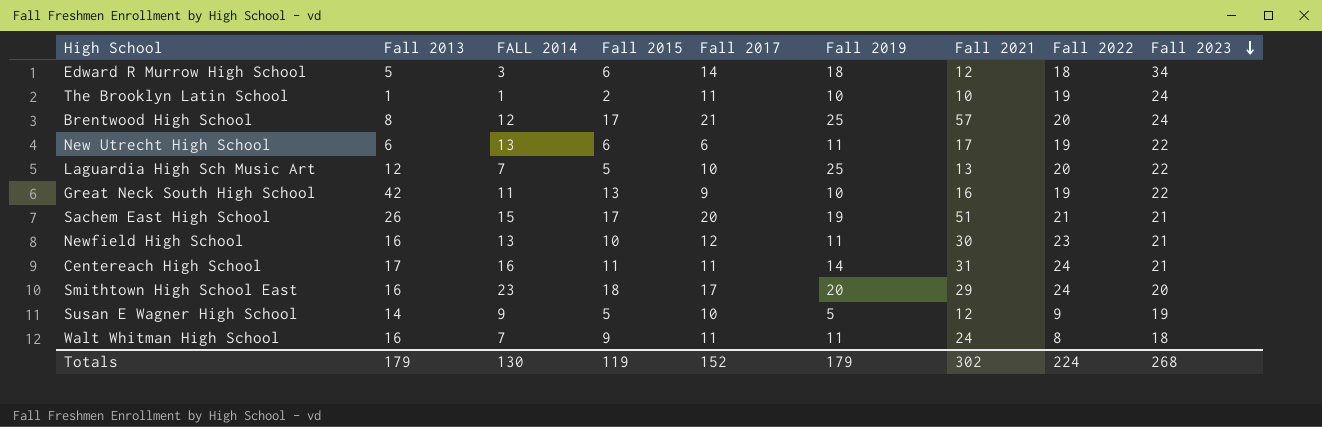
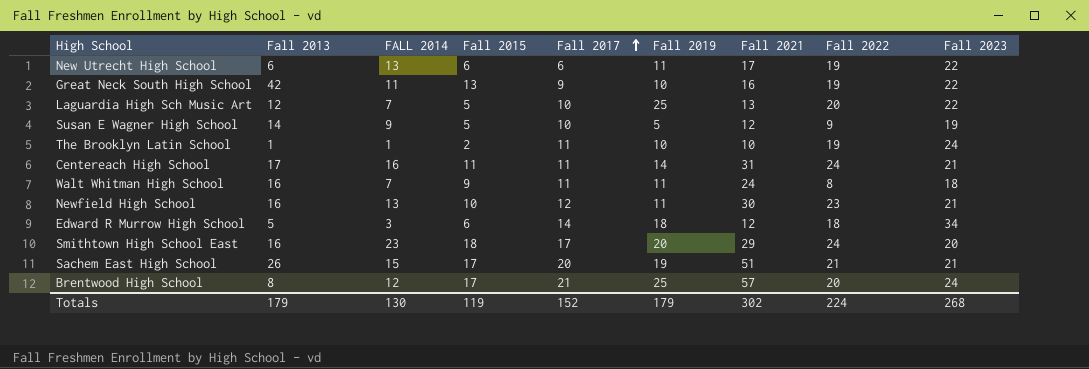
row order: Fall 2023 descending -> Fall 2017 ascending

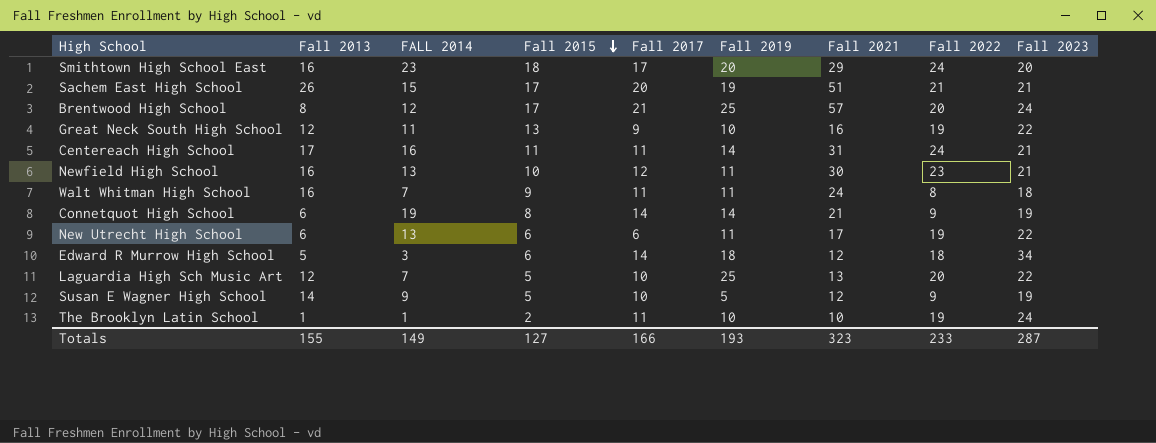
row order: Fall 2017 ascending -> Fall 2015 descending
Great Neck South High School | Fall 2013: 42 -> 12
row Connetquot High School: none -> 6 | 19 | 8 | 14 | 14 | 21 | 9 | 19
Totals | Fall 2013: 179 -> 155
Totals | FALL 2014: 130 -> 149
Totals | Fall 2015: 119 -> 127
Totals | Fall 2017: 152 -> 166
Totals | Fall 2019: 179 -> 193
Totals | Fall 2021: 302 -> 323
Totals | Fall 2022: 224 -> 233
Totals | Fall 2023: 268 -> 287

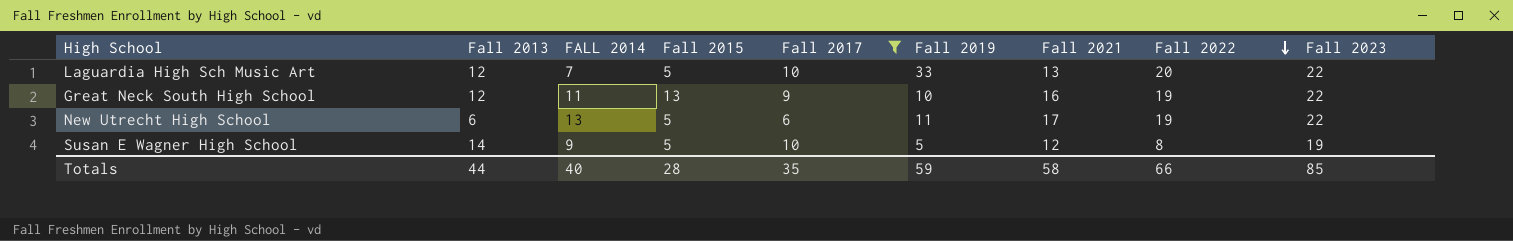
filter: none -> Fall 2017 <= 10
row order: Fall 2015 descending -> Fall 2022 descending
Laguardia High Sch Music Art | Fall 2019: 25 -> 33
New Utrecht High School | Fall 2015: 6 -> 5
Susan E Wagner High School | Fall 2022: 9 -> 8
Totals | Fall 2013: 155 -> 44
Totals | FALL 2014: 149 -> 40
Totals | Fall 2015: 127 -> 28
Totals | Fall 2017: 166 -> 35
Totals | Fall 2019: 193 -> 59
Totals | Fall 2021: 323 -> 58
Totals | Fall 2022: 233 -> 66
Totals | Fall 2023: 287 -> 85

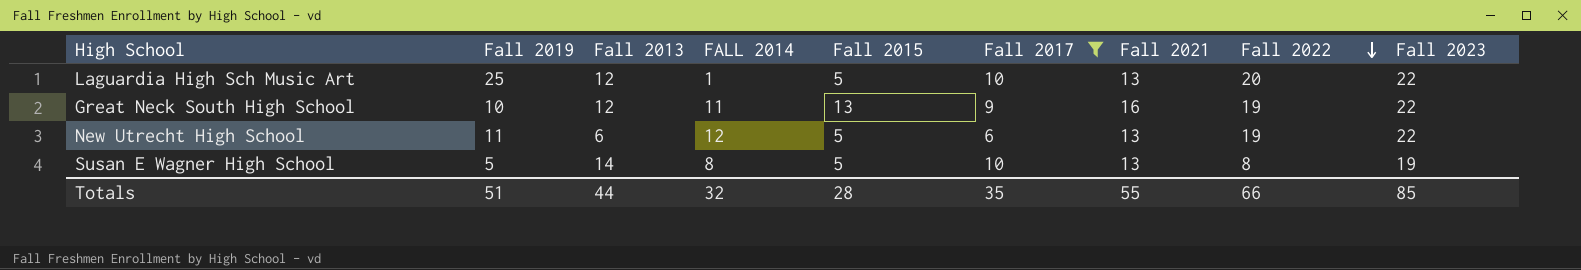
column Fall 2019 | position: 6 -> 2
Laguardia High Sch Music Art | Fall 2019: 33 -> 25
Laguardia High Sch Music Art | FALL 2014: 7 -> 1
New Utrecht High School | FALL 2014: 13 -> 12
New Utrecht High School | Fall 2021: 17 -> 13
Susan E Wagner High School | FALL 2014: 9 -> 8
Susan E Wagner High School | Fall 2021: 12 -> 13
Totals | Fall 2019: 59 -> 51
Totals | FALL 2014: 40 -> 32
Totals | Fall 2021: 58 -> 55

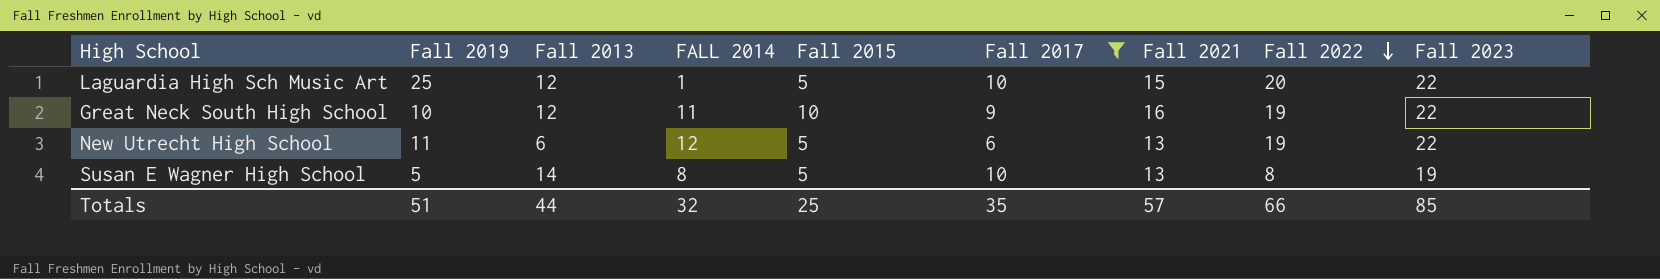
Laguardia High Sch Music Art | Fall 2021: 13 -> 15
Great Neck South High School | Fall 2015: 13 -> 10
Totals | Fall 2015: 28 -> 25
Totals | Fall 2021: 55 -> 57

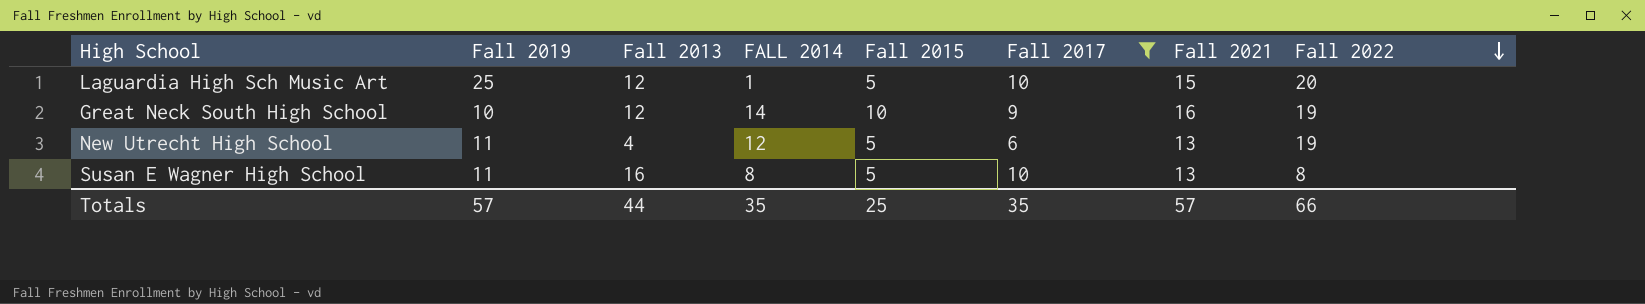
column Fall 2023 | position: 9 -> none
Great Neck South High School | FALL 2014: 11 -> 14
New Utrecht High School | Fall 2013: 6 -> 4
Susan E Wagner High School | Fall 2019: 5 -> 11
Susan E Wagner High School | Fall 2013: 14 -> 16
Totals | Fall 2019: 51 -> 57
Totals | FALL 2014: 32 -> 35

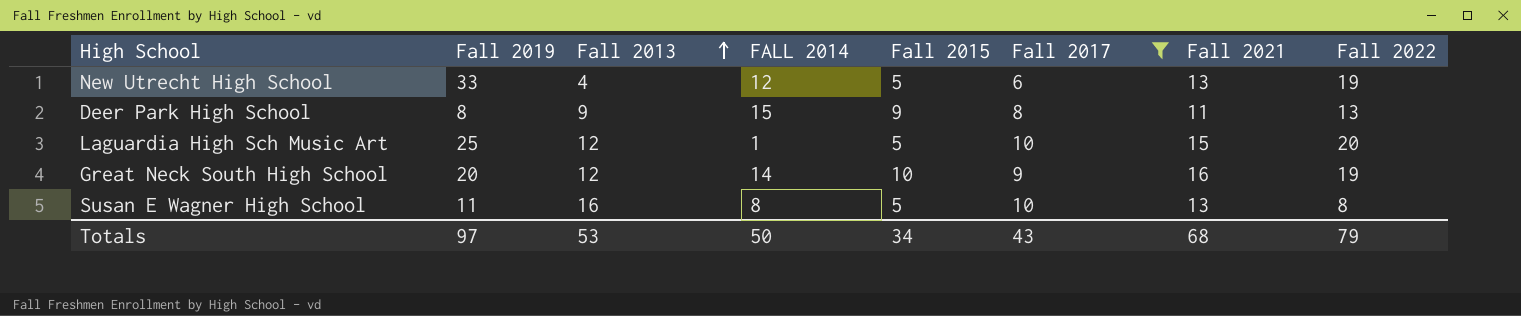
row order: Fall 2022 descending -> Fall 2013 ascending
New Utrecht High School | Fall 2019: 11 -> 33
row Deer Park High School: none -> 8 | 9 | 15 | 9 | 8 | 11 | 13
Great Neck South High School | Fall 2019: 10 -> 20
Totals | Fall 2019: 57 -> 97
Totals | Fall 2013: 44 -> 53
Totals | FALL 2014: 35 -> 50
Totals | Fall 2015: 25 -> 34
Totals | Fall 2017: 35 -> 43
Totals | Fall 2021: 57 -> 68
Totals | Fall 2022: 66 -> 79

